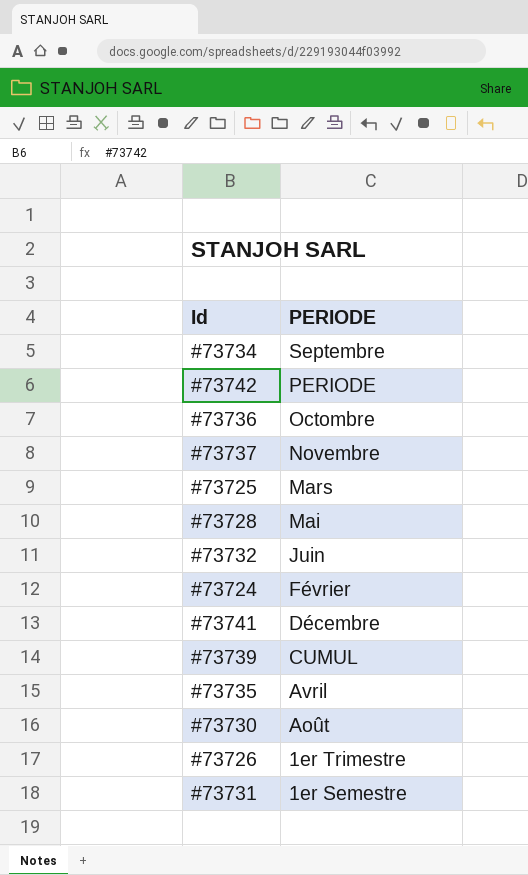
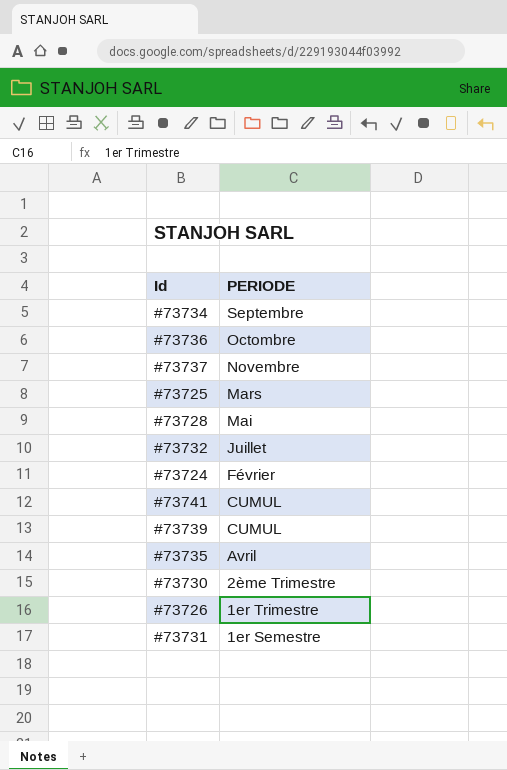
row #73742: PERIODE -> none
#73732 | PERIODE: Juin -> Juillet
#73741 | PERIODE: Décembre -> CUMUL
#73730 | PERIODE: Août -> 2ème Trimestre

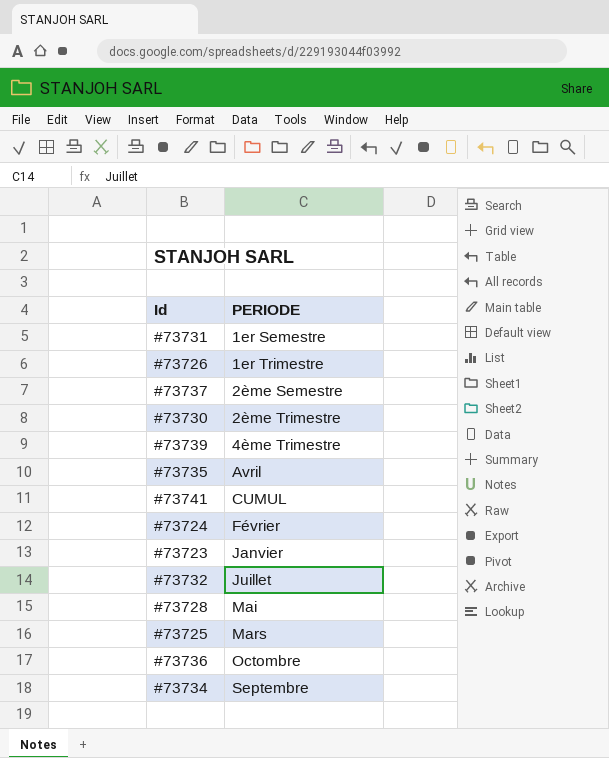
row order: PERIODE descending -> PERIODE ascending
#73737 | PERIODE: Novembre -> 2ème Semestre
#73739 | PERIODE: CUMUL -> 4ème Trimestre
row #73723: none -> Janvier

